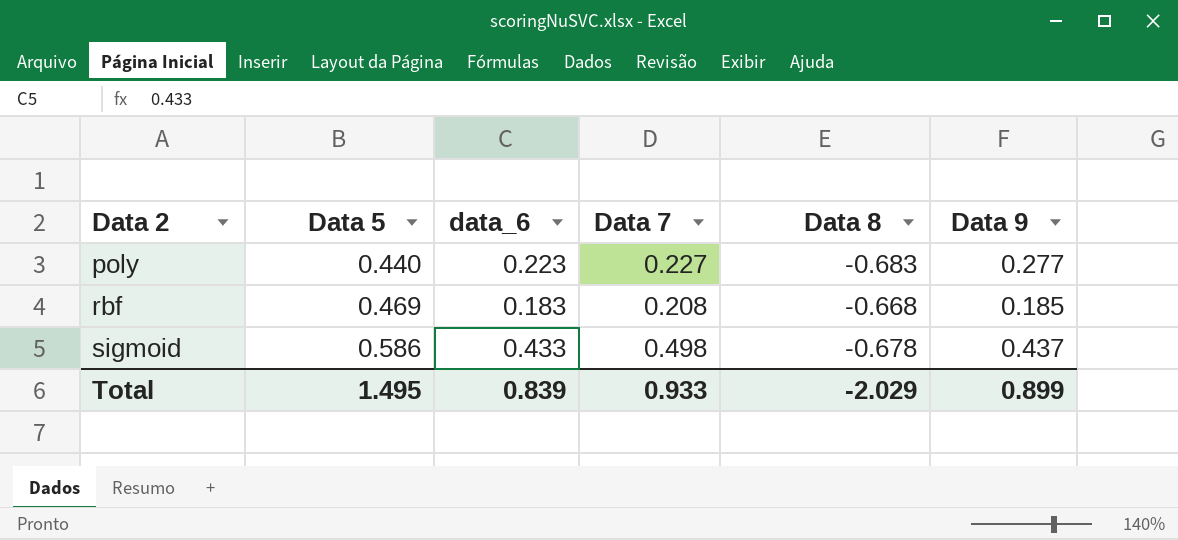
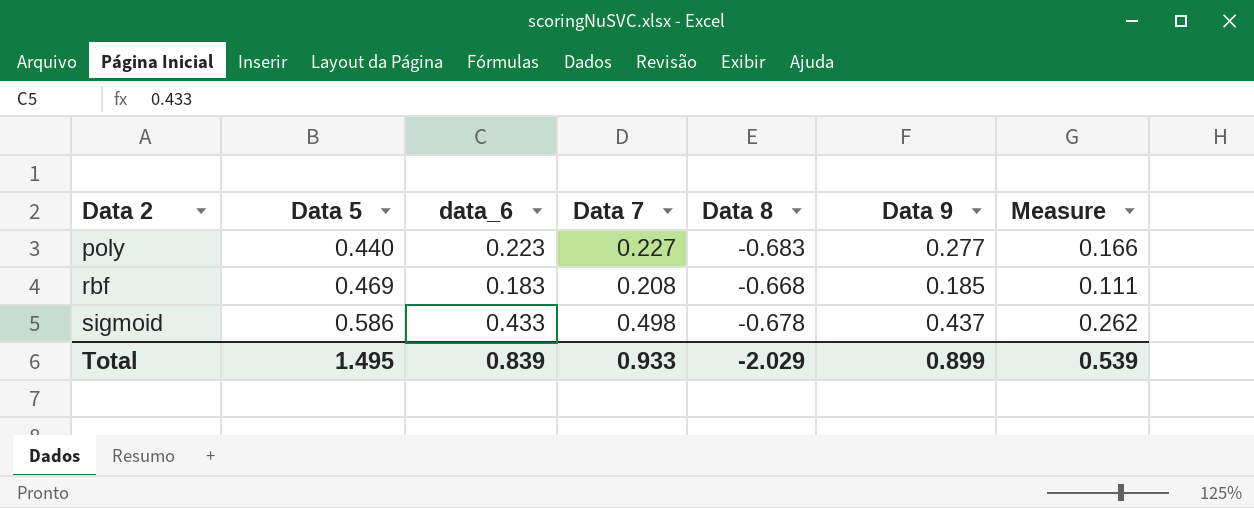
column Measure | formula: none -> [Data 9] * 0.6

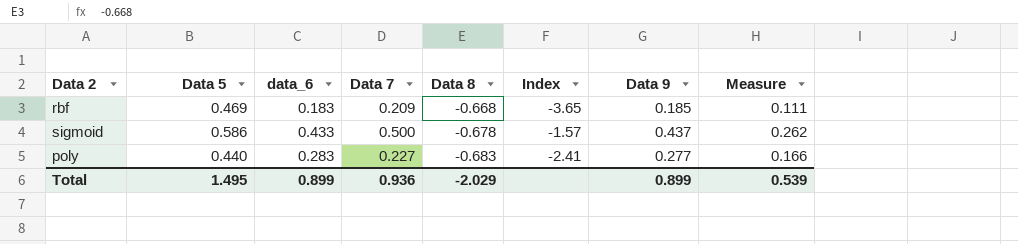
row order: Data 2 ascending -> Data 8 descending
column Index | formula: none -> [Data 8] / [data_6]
rbf | Data 7: 0.208 -> 0.209
sigmoid | Data 7: 0.498 -> 0.500
poly | data_6: 0.223 -> 0.283
Total | data_6: 0.839 -> 0.899
Total | Data 7: 0.933 -> 0.936

